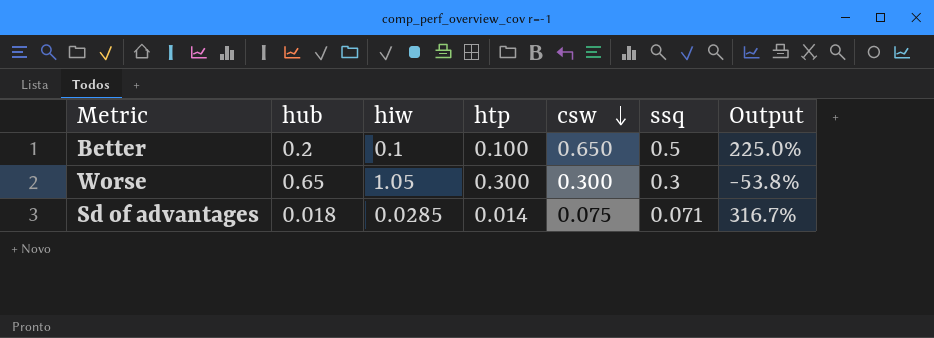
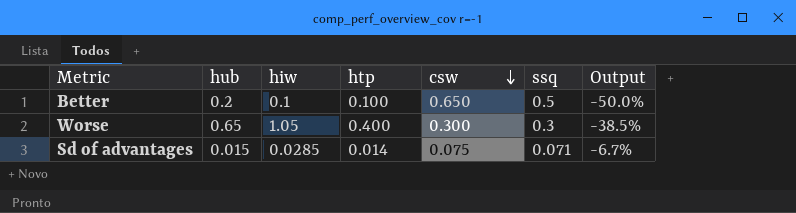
column Output | formula: ([csw] - [hub]) / [hub] -> ([htp] - [hub]) / [hub]
Worse | htp: 0.300 -> 0.400
Sd of advantages | hub: 0.018 -> 0.015

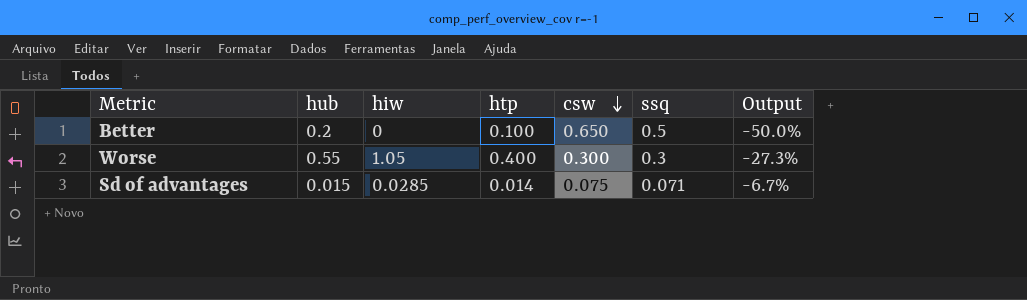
Better | hiw: 0.1 -> 0
Worse | hub: 0.65 -> 0.55
Worse | Output: -38.5% -> -27.3%

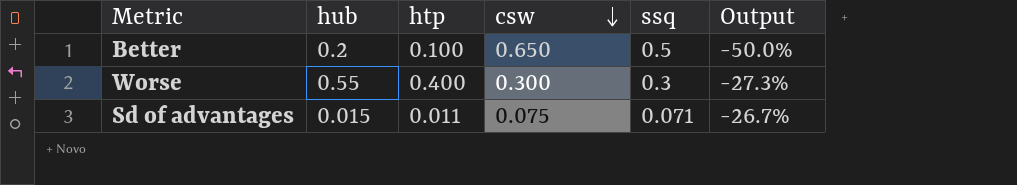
column hiw | position: 3 -> none
Sd of advantages | htp: 0.014 -> 0.011
Sd of advantages | Output: -6.7% -> -26.7%

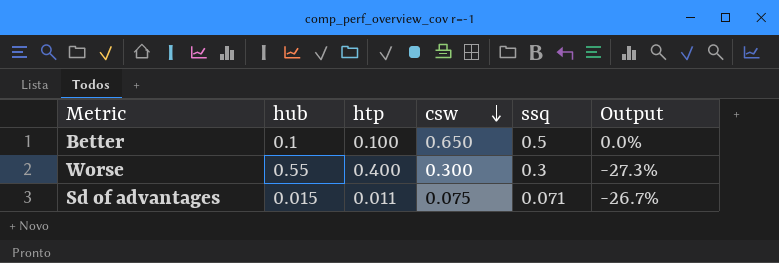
Better | hub: 0.2 -> 0.1
Better | Output: -50.0% -> 0.0%

